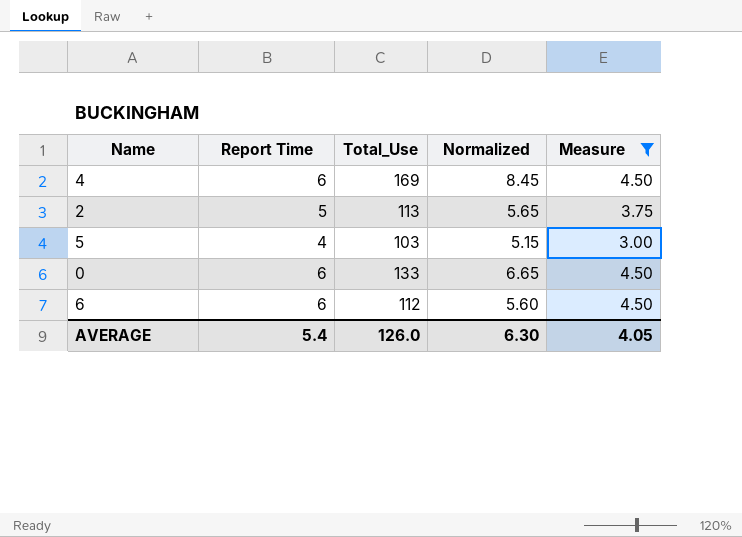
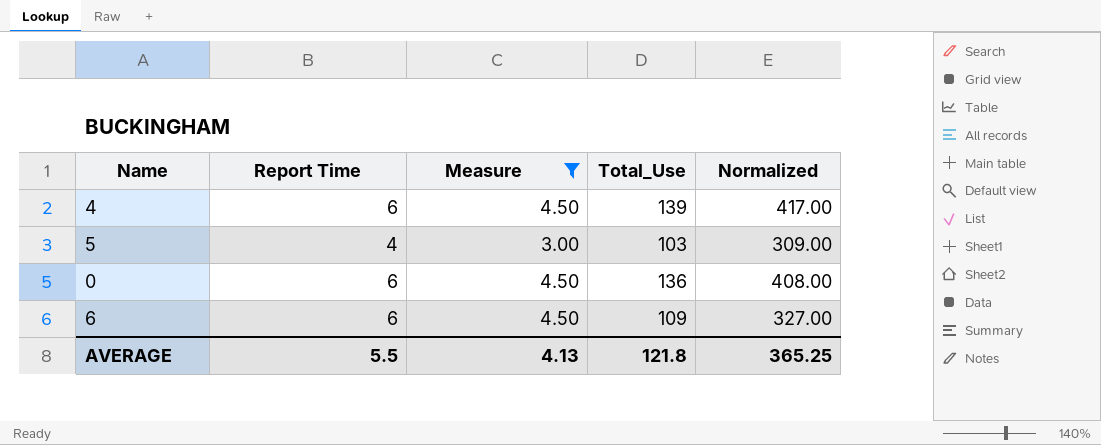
column Measure | position: 5 -> 3
column Normalized | formula: [Total_Use] * 0.05 -> [Total_Use] * 3
row 2: 5 | 113 | 5.65 | 3.75 -> none
4 | Total_Use: 169 -> 139
0 | Total_Use: 133 -> 136
6 | Total_Use: 112 -> 109
AVERAGE | Report Time: 5.4 -> 5.5
AVERAGE | Measure: 4.05 -> 4.13
AVERAGE | Total_Use: 126.0 -> 121.8
AVERAGE | Normalized: 6.30 -> 365.25

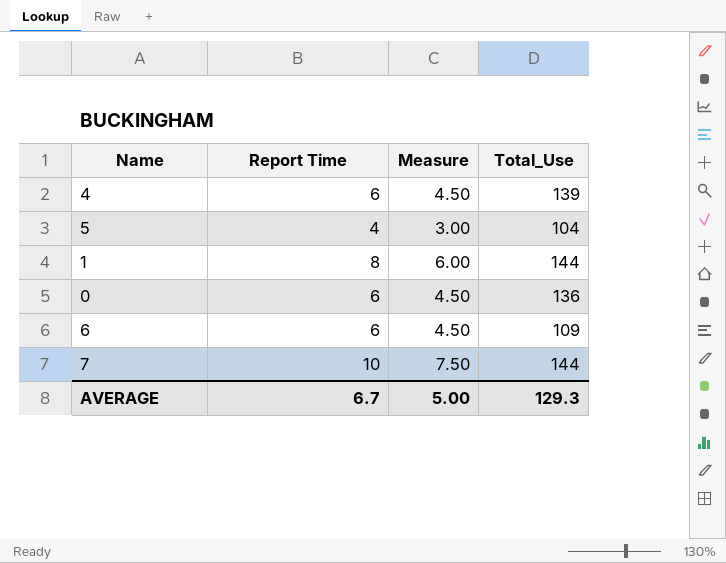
filter: Measure <= 4.50 -> none
column Normalized | formula: [Total_Use] * 3 -> none
5 | Total_Use: 103 -> 104
AVERAGE | Report Time: 5.5 -> 6.7
AVERAGE | Measure: 4.13 -> 5.00
AVERAGE | Total_Use: 121.8 -> 129.3

